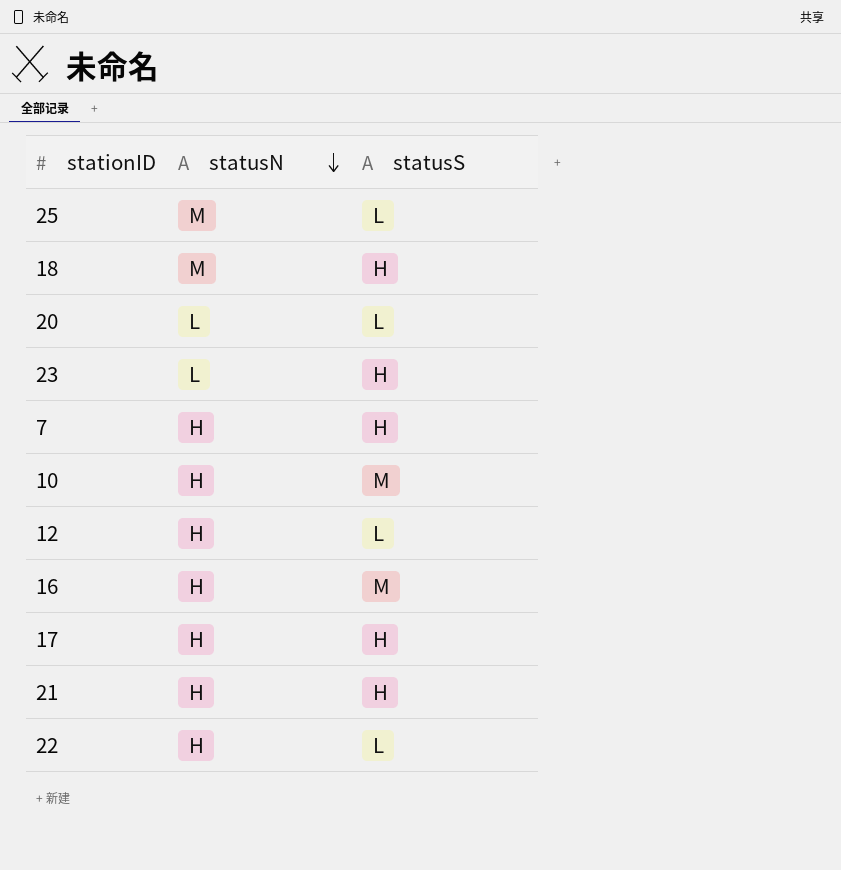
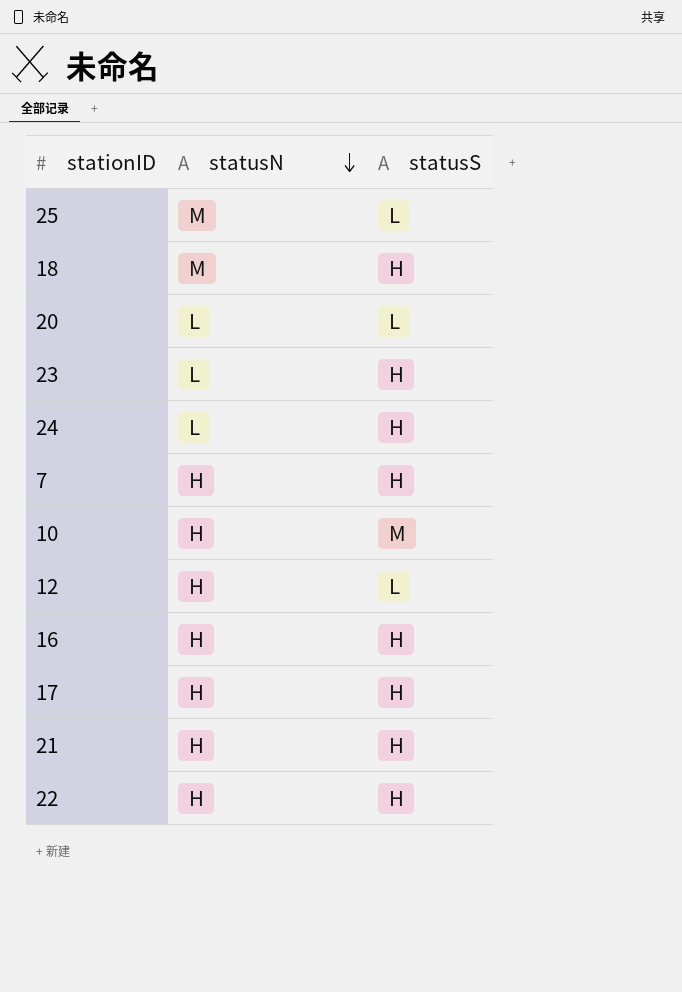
row 24: none -> L | H
16 | statusS: M -> H
22 | statusS: L -> H

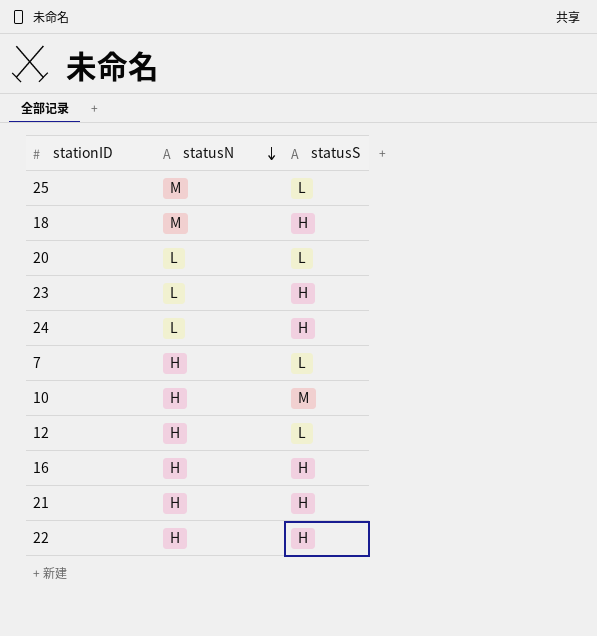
row 17: H | H -> none
7 | statusS: H -> L

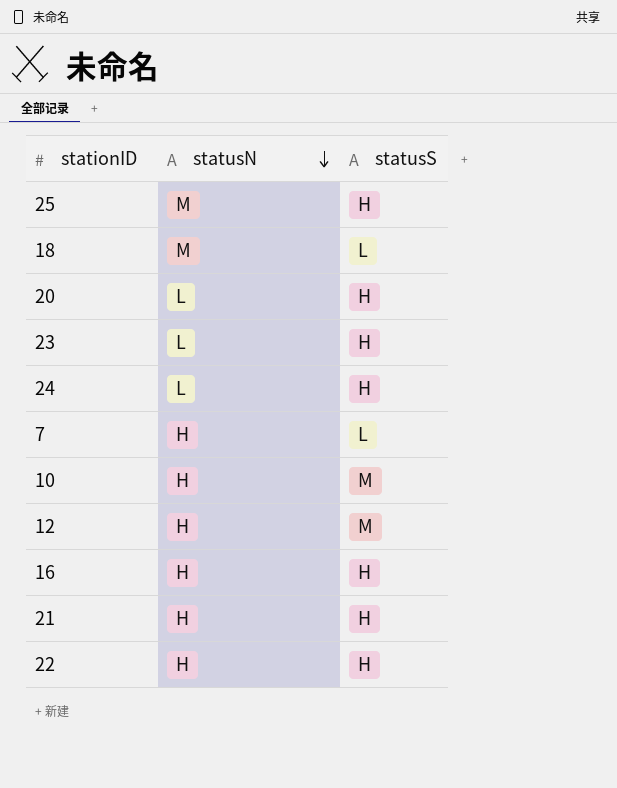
25 | statusS: L -> H
18 | statusS: H -> L
20 | statusS: L -> H
12 | statusS: L -> M

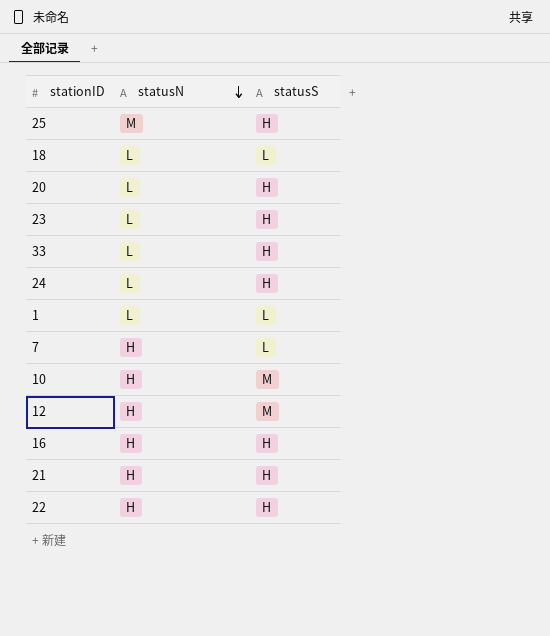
18 | statusN: M -> L
row 33: none -> L | H
row 1: none -> L | L

